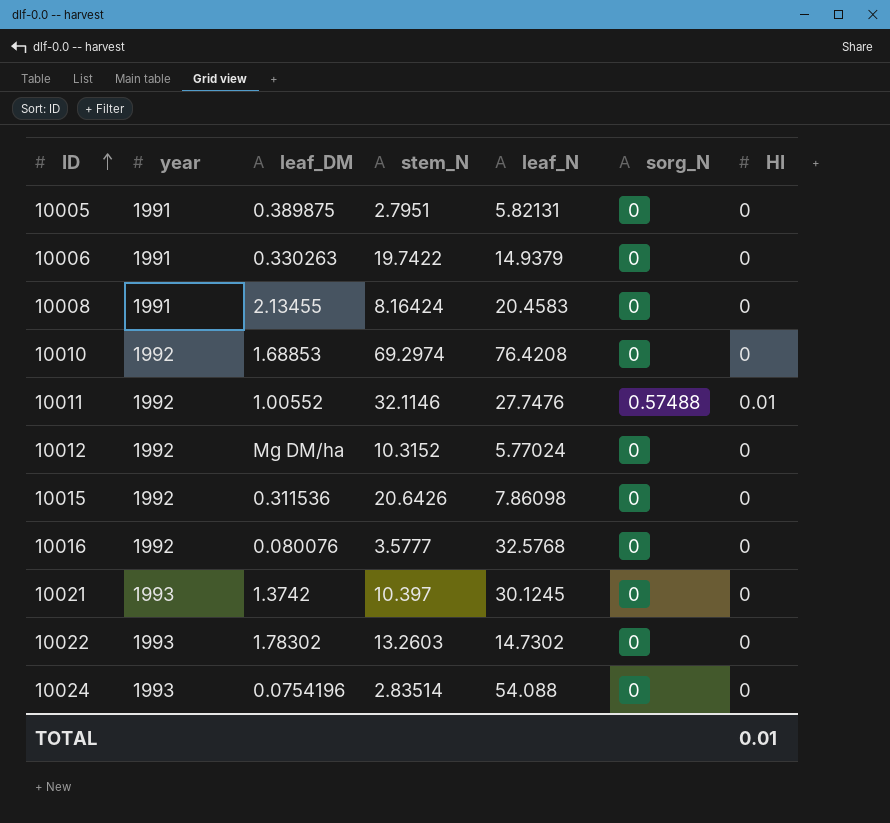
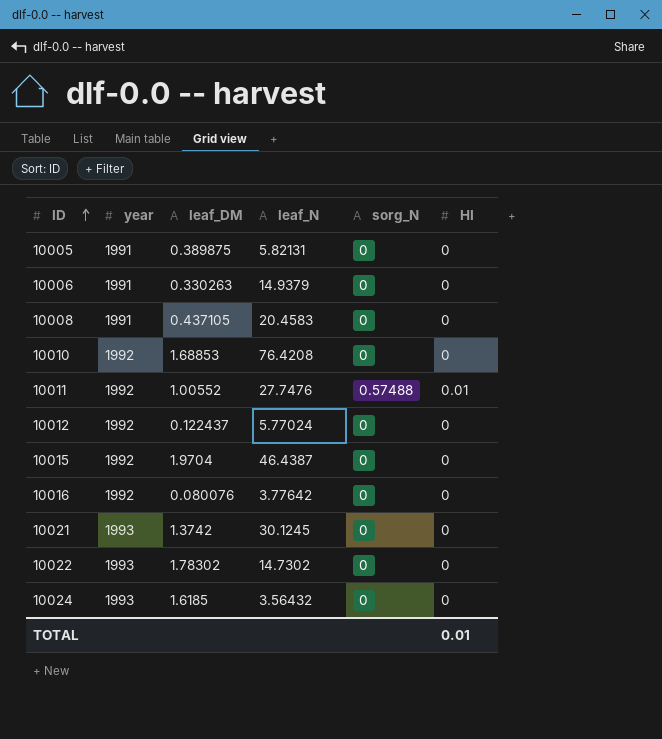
column stem_N | position: 4 -> none
10008 | leaf_DM: 2.13455 -> 0.437105
10012 | leaf_DM: Mg DM/ha -> 0.122437
10015 | leaf_DM: 0.311536 -> 1.9704
10015 | leaf_N: 7.86098 -> 46.4387
10016 | leaf_N: 32.5768 -> 3.77642
10024 | leaf_DM: 0.0754196 -> 1.6185
10024 | leaf_N: 54.088 -> 3.56432

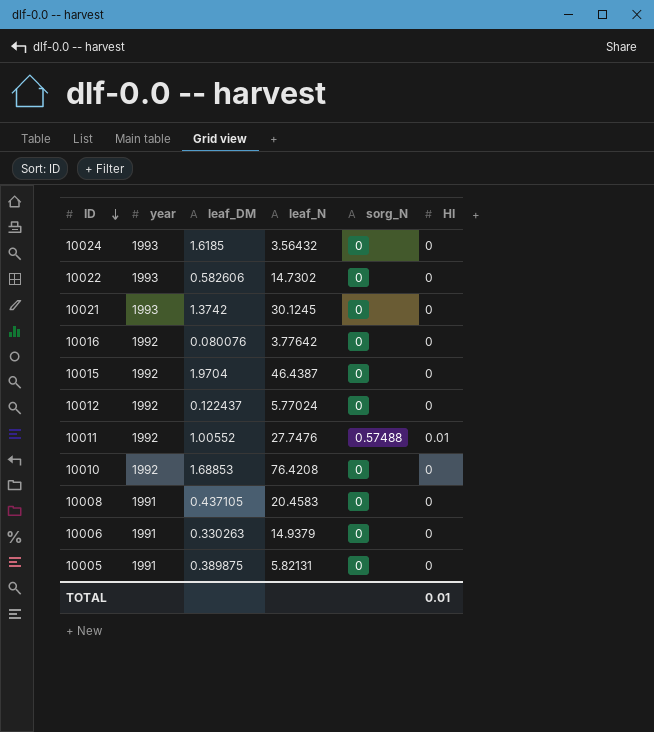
row order: ID ascending -> ID descending
10022 | leaf_DM: 1.78302 -> 0.582606

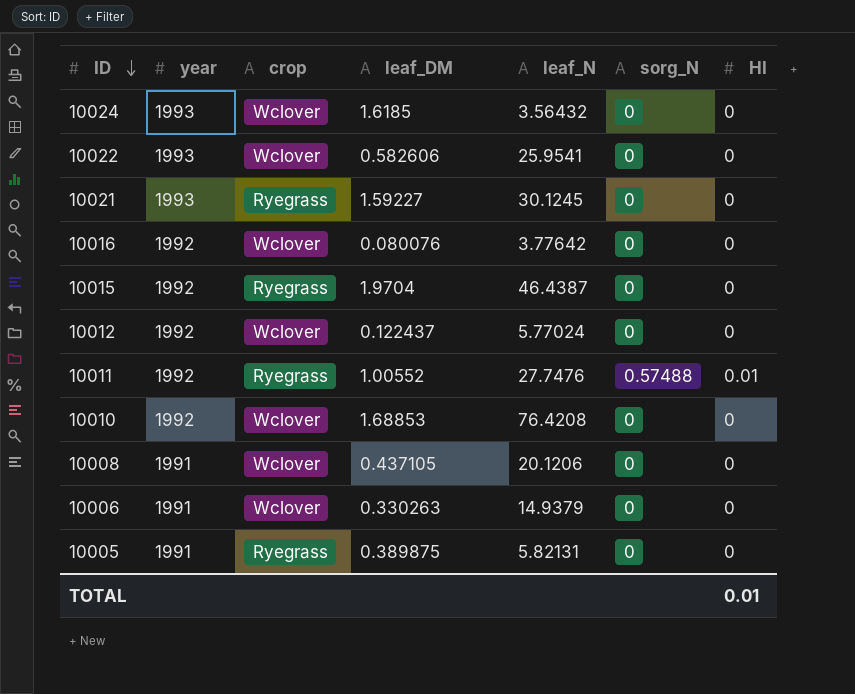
column crop | position: none -> 3
10022 | leaf_N: 14.7302 -> 25.9541
10021 | leaf_DM: 1.3742 -> 1.59227
10008 | leaf_N: 20.4583 -> 20.1206

